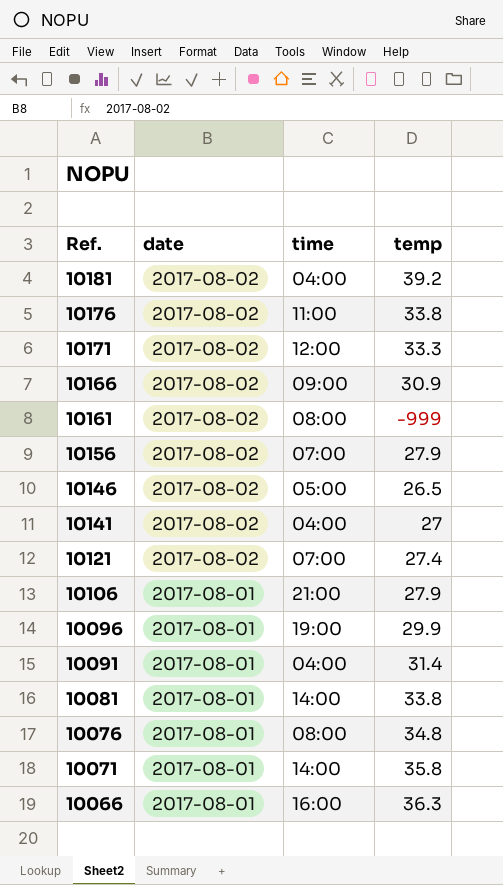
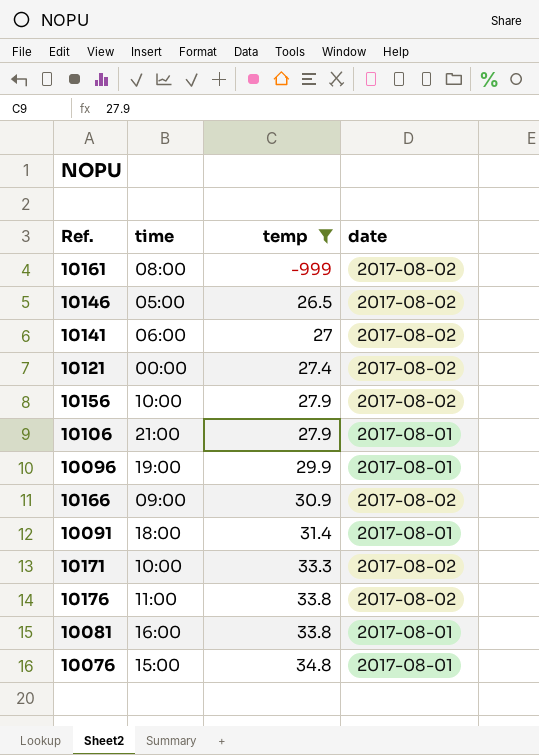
filter: none -> temp <= 34.8
row order: Ref. descending -> temp ascending
column date | position: 2 -> 4
10141 | time: 04:00 -> 06:00
10121 | time: 07:00 -> 00:00
10156 | time: 07:00 -> 10:00
10091 | time: 04:00 -> 18:00
10171 | time: 12:00 -> 10:00
10081 | time: 14:00 -> 16:00
10076 | time: 08:00 -> 15:00

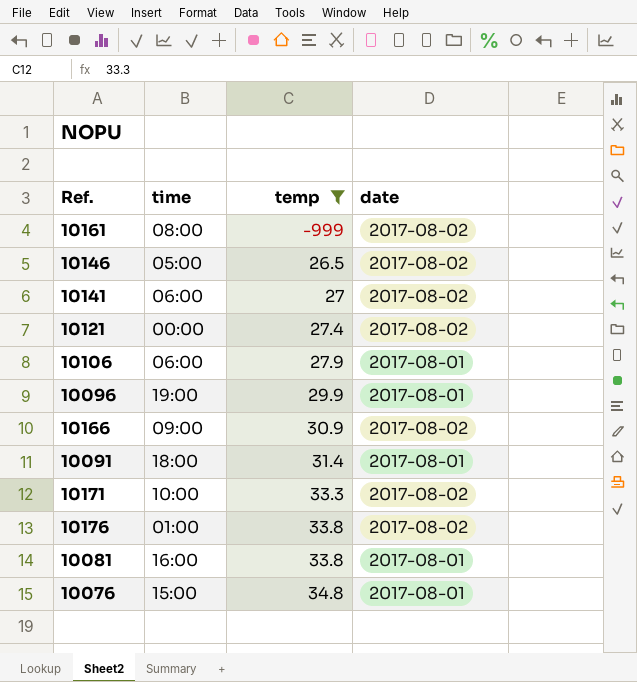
row 10156: 10:00 | 27.9 | 2017-08-02 -> none
10106 | time: 21:00 -> 06:00
10176 | time: 11:00 -> 01:00

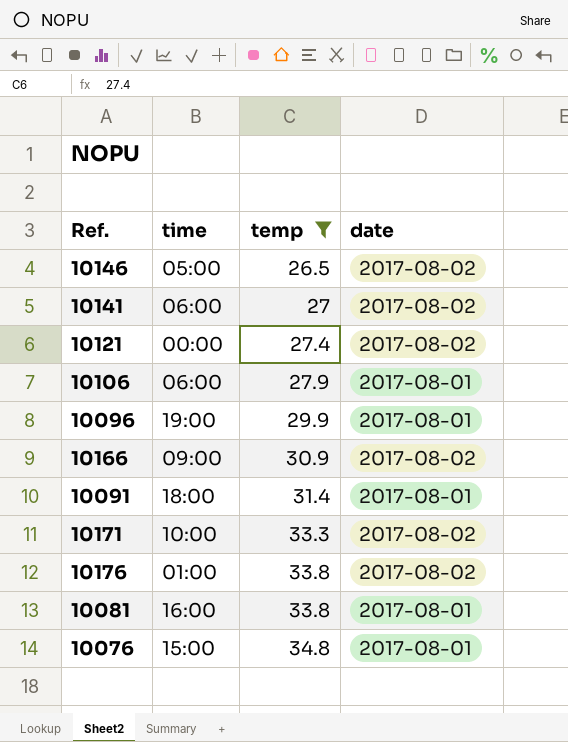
row 10161: 08:00 | -999 | 2017-08-02 -> none

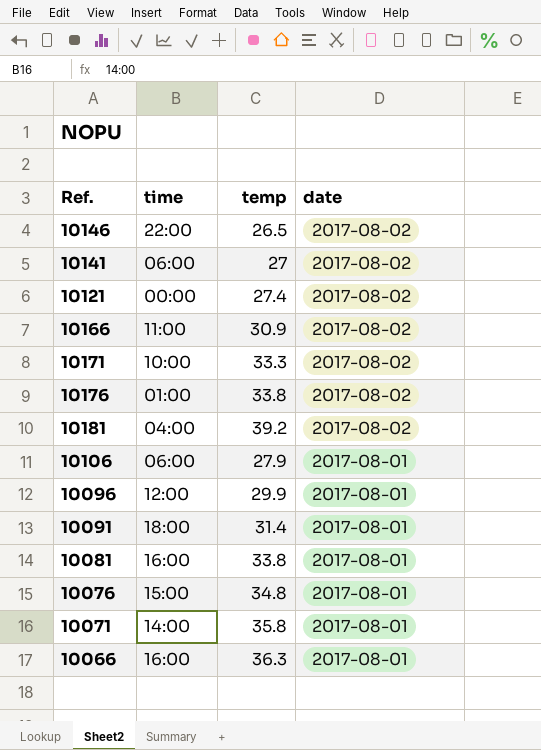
filter: temp <= 34.8 -> none
row order: temp ascending -> date descending
10146 | time: 05:00 -> 22:00
10166 | time: 09:00 -> 11:00
10096 | time: 19:00 -> 12:00

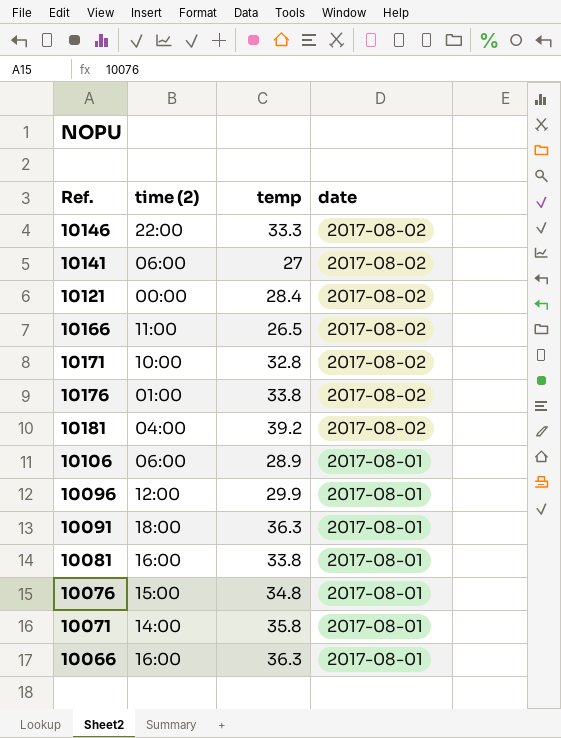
column name: time -> time (2)
10146 | temp: 26.5 -> 33.3
10121 | temp: 27.4 -> 28.4
10166 | temp: 30.9 -> 26.5
10171 | temp: 33.3 -> 32.8
10106 | temp: 27.9 -> 28.9
10091 | temp: 31.4 -> 36.3

